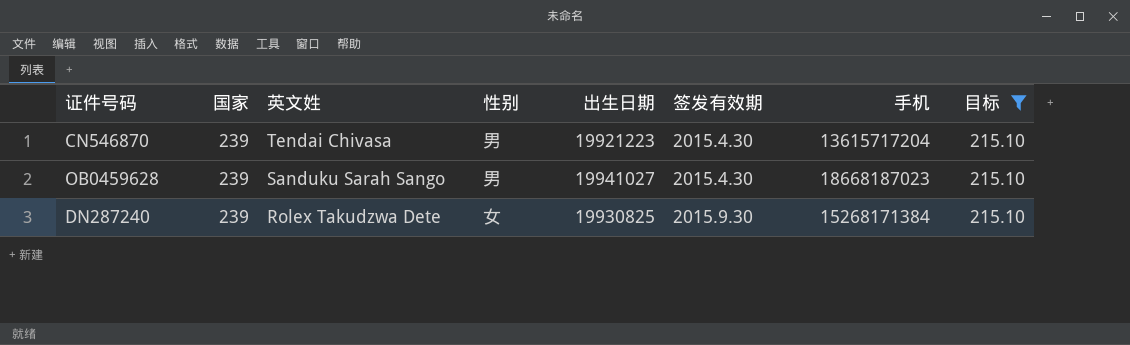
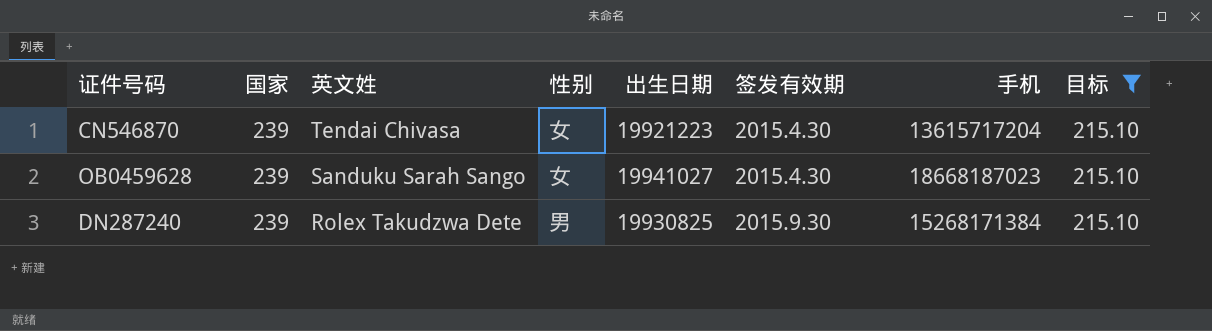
CN546870 | 性别: 男 -> 女
OB0459628 | 性别: 男 -> 女
DN287240 | 性别: 女 -> 男

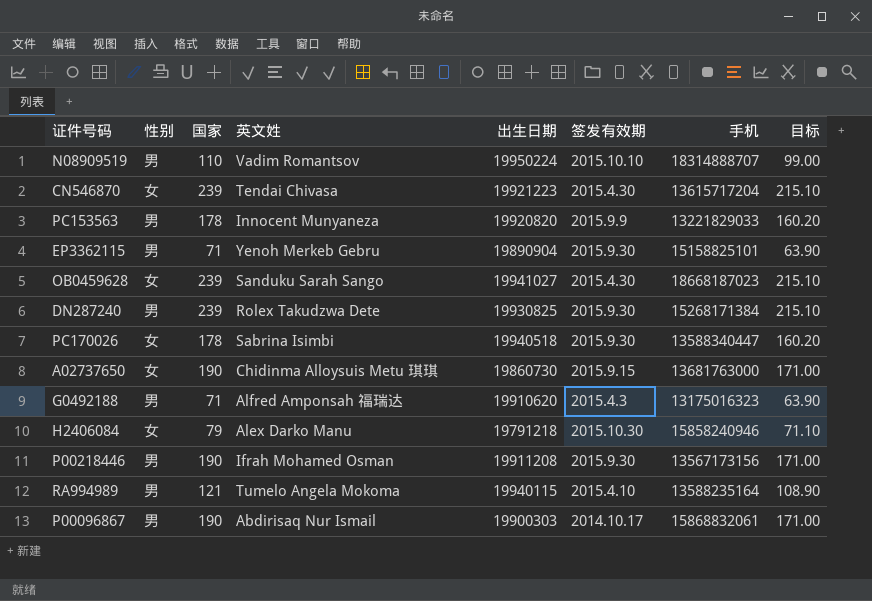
filter: 目标 = 215.10 -> none
column 性别 | position: 4 -> 2

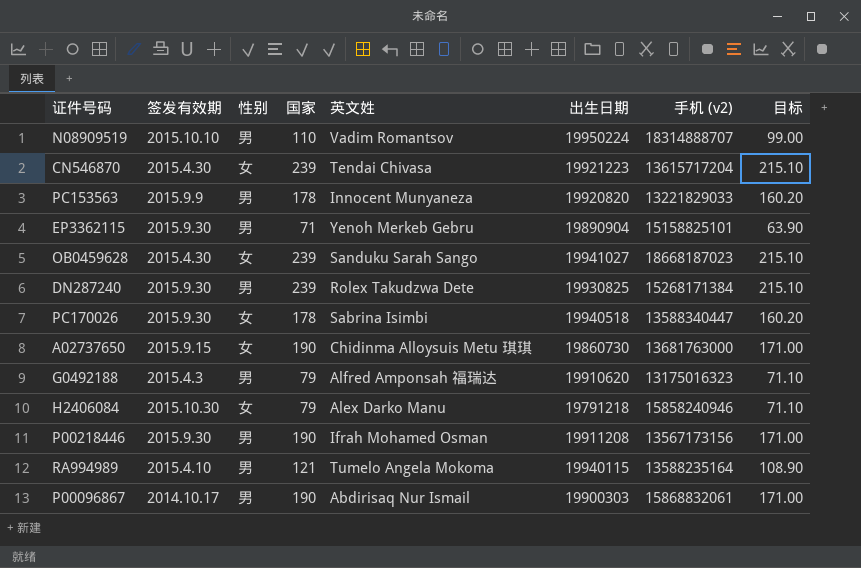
column 签发有效期 | position: 6 -> 2
column name: 手机 -> 手机 (v2)
G0492188 | 国家: 71 -> 79
G0492188 | 目标: 63.90 -> 71.10

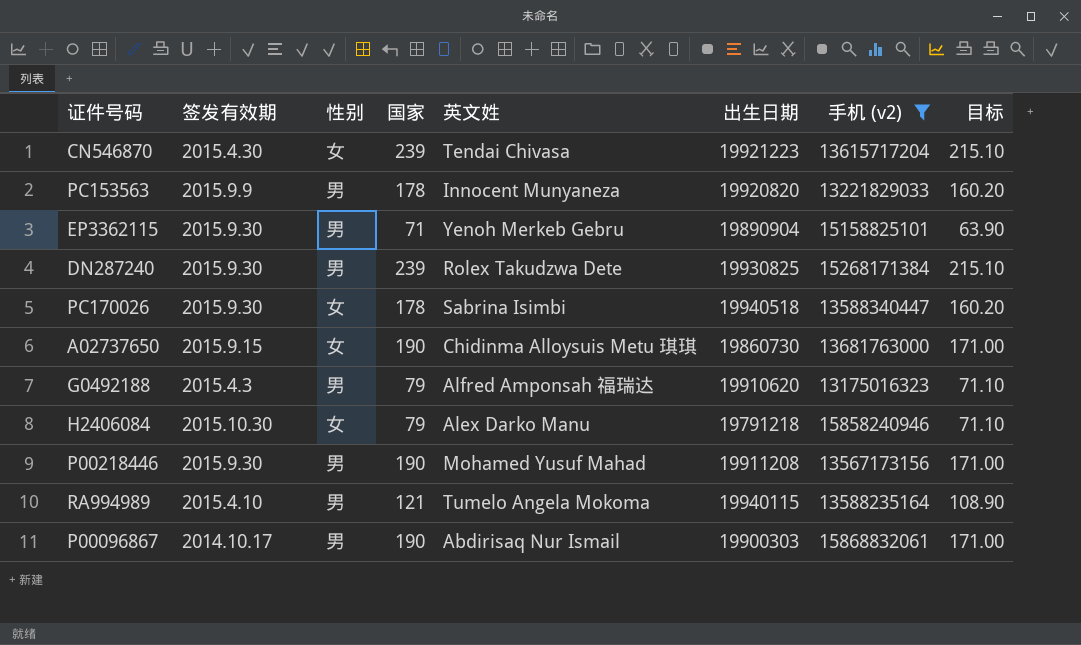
filter: none -> 手机 (v2) <= 15868832061
P00218446 | 英文姓: Ifrah Mohamed Osman -> Mohamed Yusuf Mahad

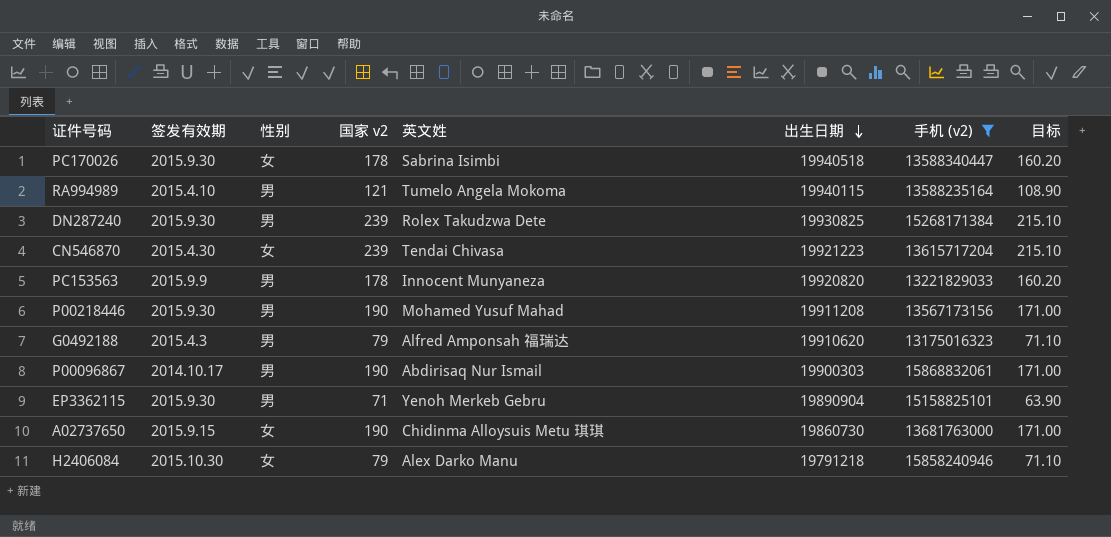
row order: none -> 出生日期 descending
column name: 国家 -> 国家 v2

